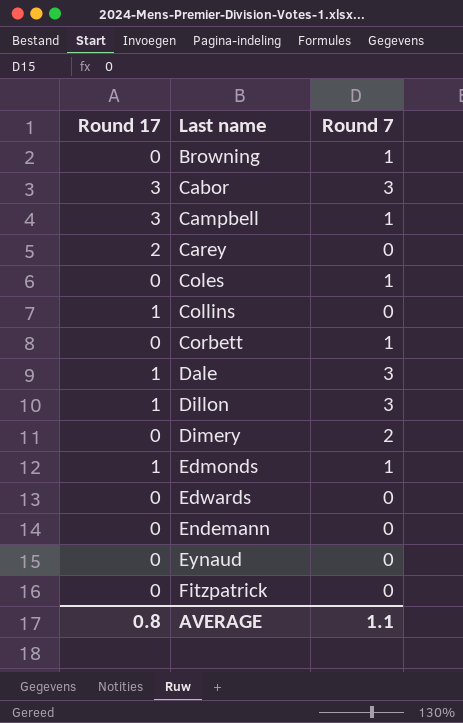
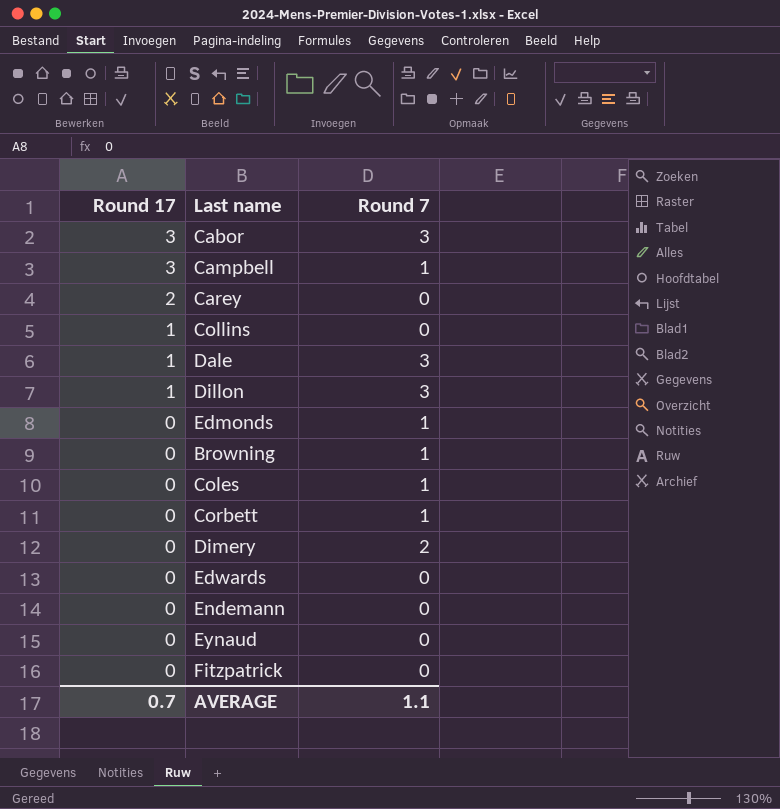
row order: Last name ascending -> Round 17 descending
Edmonds | Round 17: 1 -> 0
AVERAGE | Round 17: 0.8 -> 0.7

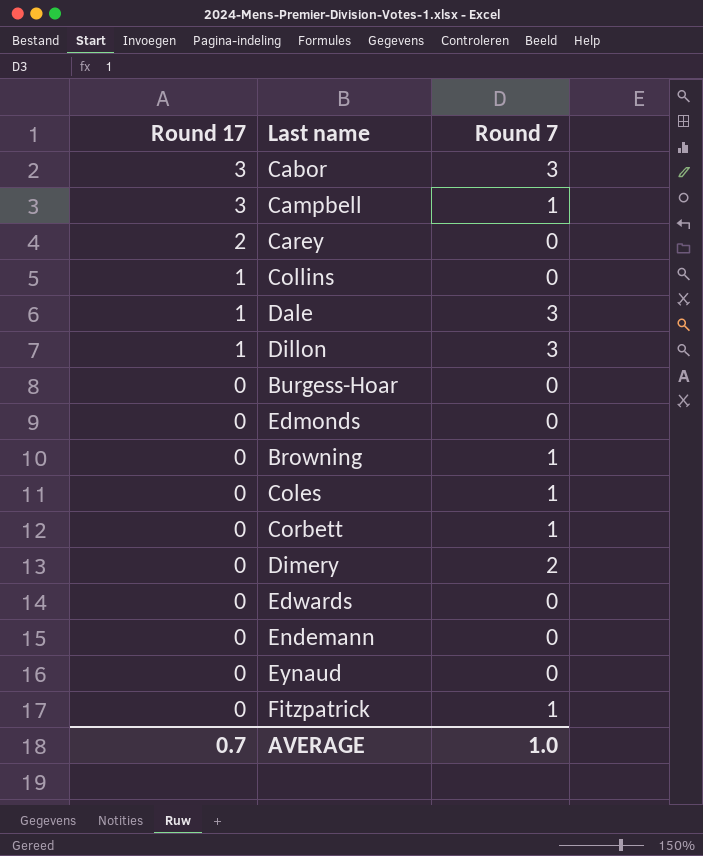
row Burgess-Hoar: none -> 0 | 0
Edmonds | Round 7: 1 -> 0
Fitzpatrick | Round 7: 0 -> 1
AVERAGE | Round 7: 1.1 -> 1.0

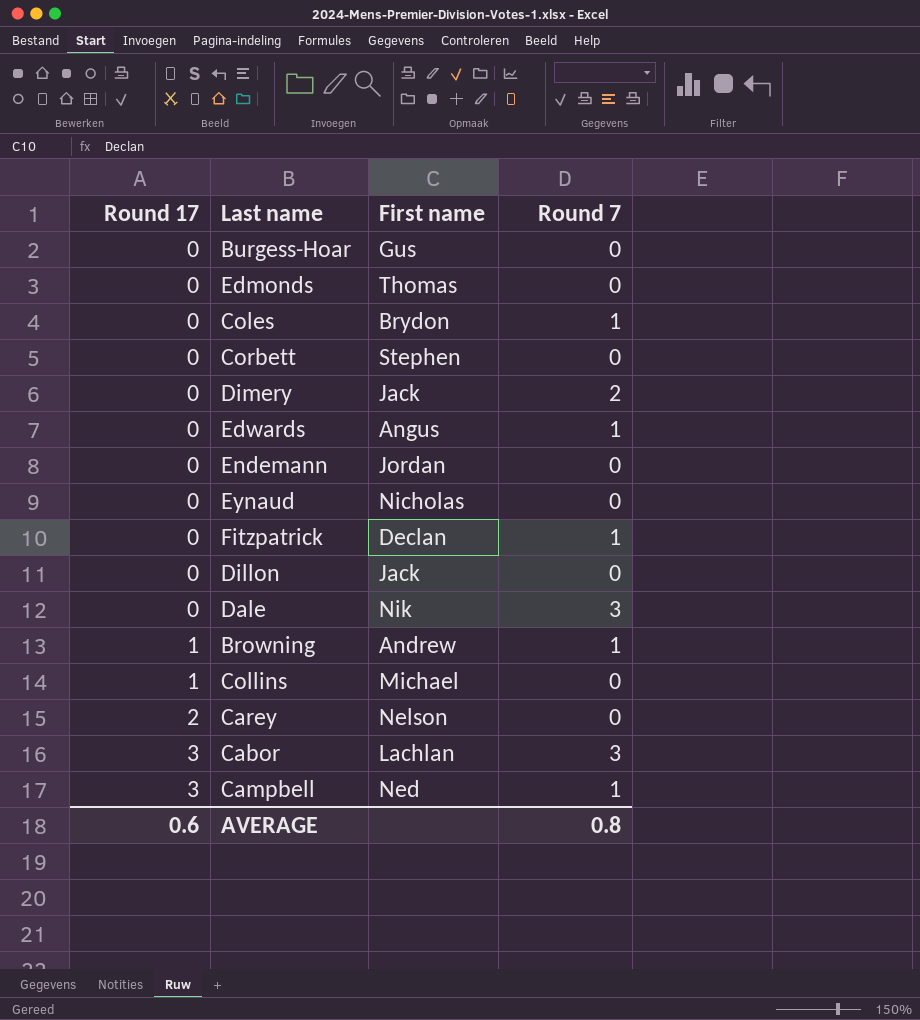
row order: Round 17 descending -> Round 17 ascending
column First name | position: none -> 3
Corbett | Round 7: 1 -> 0
Edwards | Round 7: 0 -> 1
Dillon | Round 17: 1 -> 0
Dillon | Round 7: 3 -> 0
Dale | Round 17: 1 -> 0
Browning | Round 17: 0 -> 1
AVERAGE | Round 17: 0.7 -> 0.6
AVERAGE | Round 7: 1.0 -> 0.8

